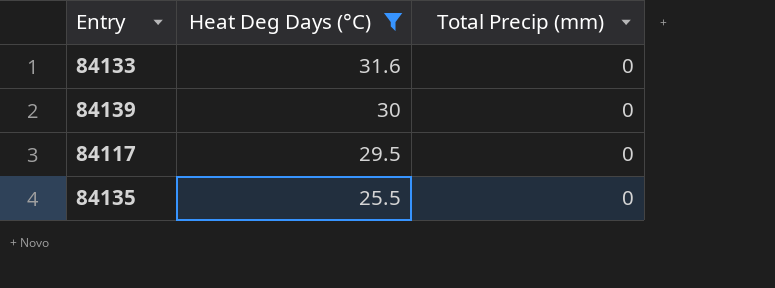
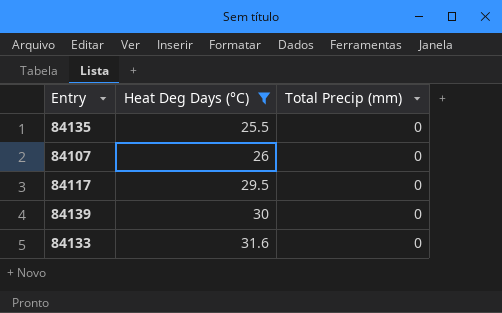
row order: Heat Deg Days (°C) descending -> Heat Deg Days (°C) ascending
row 84107: none -> 26 | 0

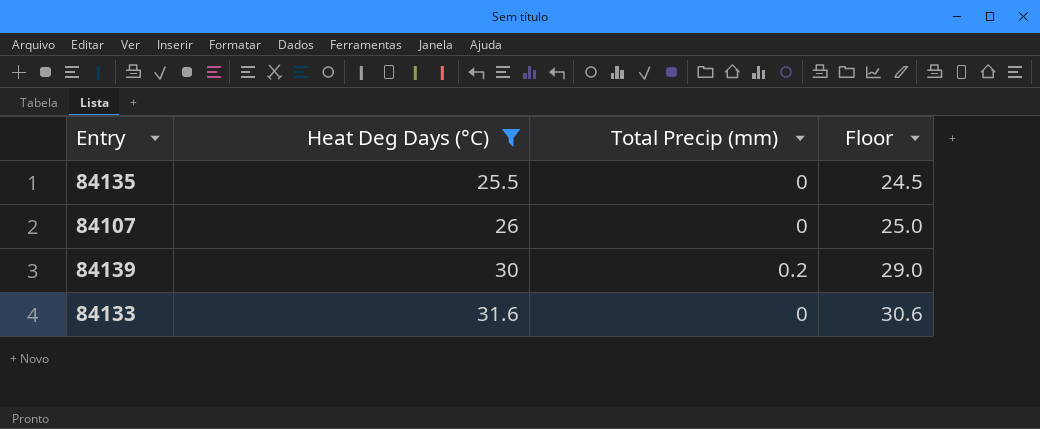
column Floor | formula: none -> [Heat Deg Days (°C)] - 1
row 84117: 29.5 | 0 -> none
84139 | Total Precip (mm): 0 -> 0.2

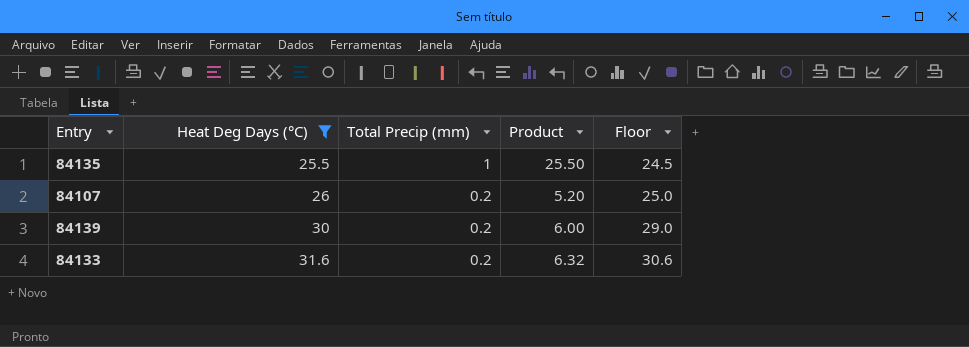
column Product | formula: none -> [Heat Deg Days (°C)] * [Total Precip (mm)]
84135 | Total Precip (mm): 0 -> 1
84107 | Total Precip (mm): 0 -> 0.2
84133 | Total Precip (mm): 0 -> 0.2

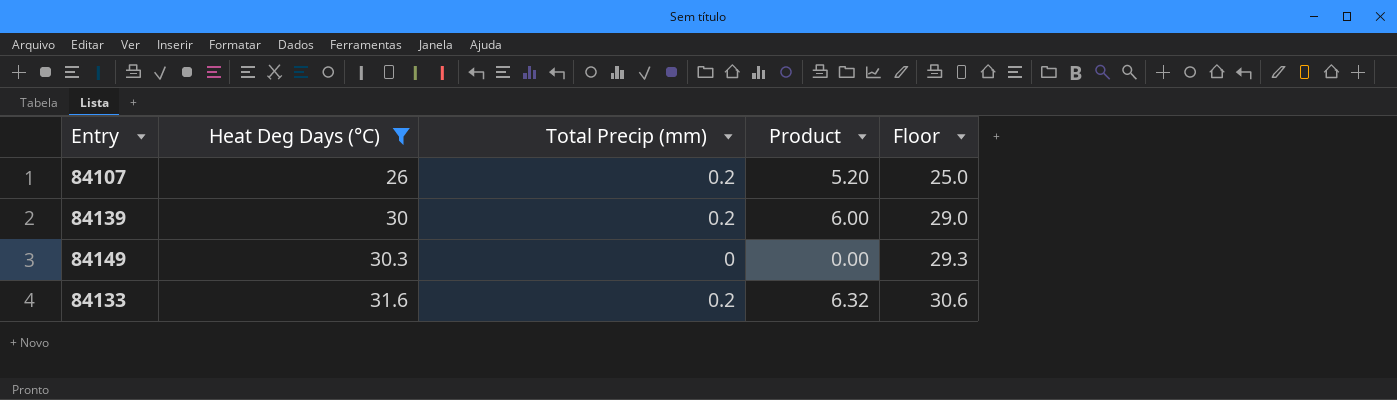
row 84135: 25.5 | 1 | 25.50 | 24.5 -> none
row 84149: none -> 30.3 | 0 | 0.00 | 29.3

